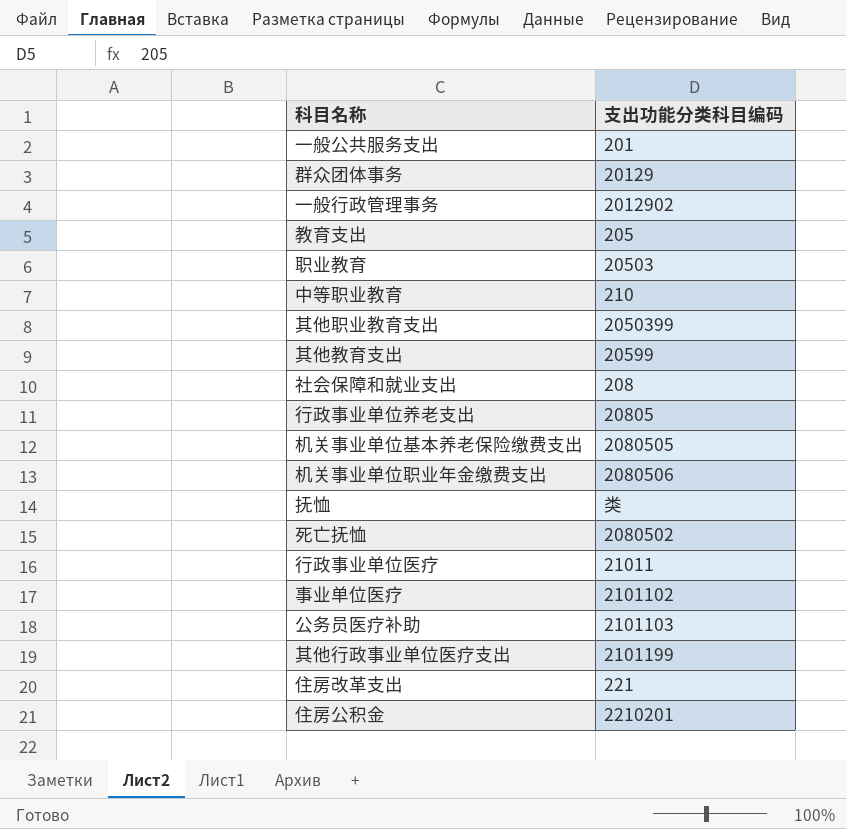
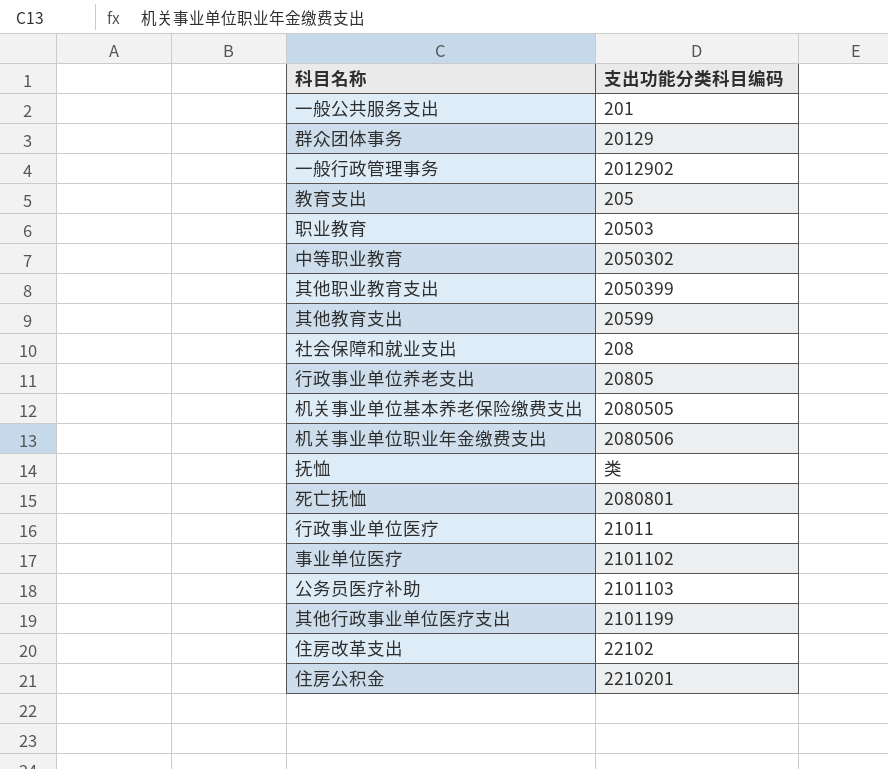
中等职业教育 | 支出功能分类科目编码: 210 -> 2050302
死亡抚恤 | 支出功能分类科目编码: 2080502 -> 2080801
住房改革支出 | 支出功能分类科目编码: 221 -> 22102

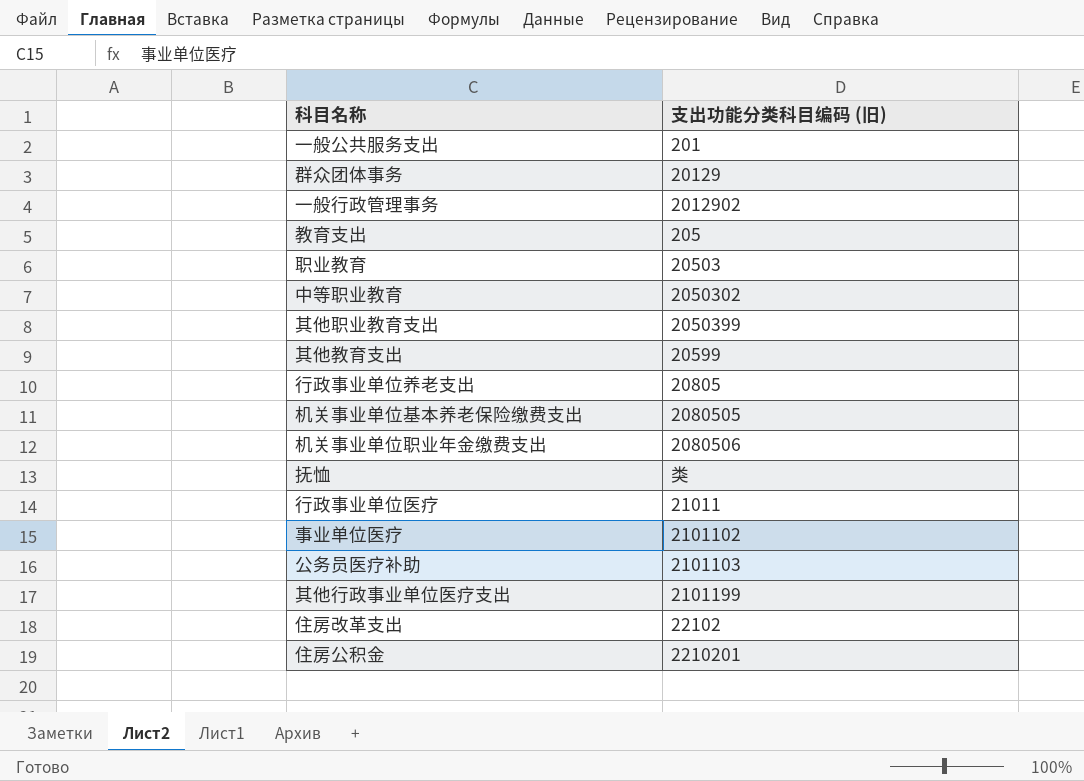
column name: 支出功能分类科目编码 -> 支出功能分类科目编码 (旧)
row 社会保障和就业支出: 208 -> none
row 死亡抚恤: 2080801 -> none

